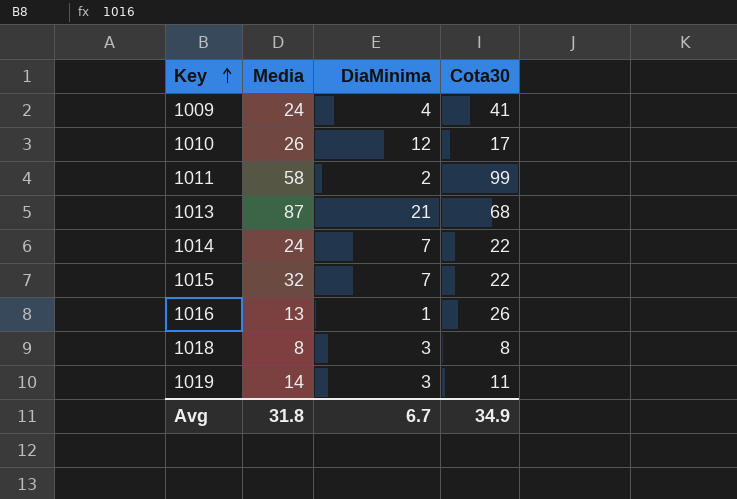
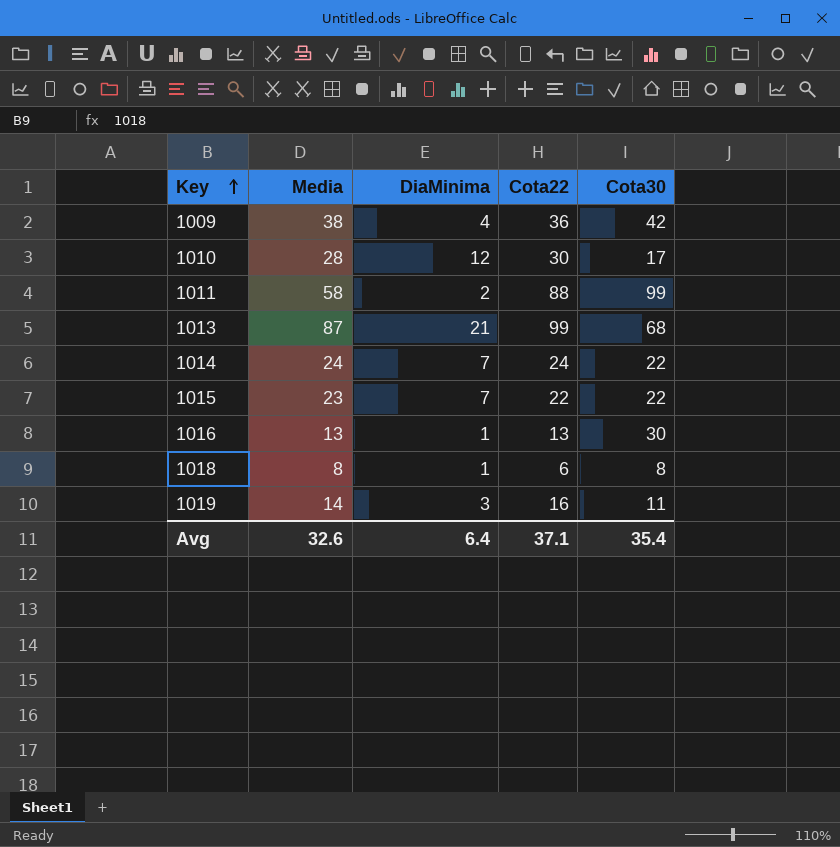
column Cota22 | position: none -> 4
1009 | Media: 24 -> 38
1009 | Cota30: 41 -> 42
1010 | Media: 26 -> 28
1015 | Media: 32 -> 23
1016 | Cota30: 26 -> 30
1018 | DiaMinima: 3 -> 1
Avg | Media: 31.8 -> 32.6
Avg | DiaMinima: 6.7 -> 6.4
Avg | Cota30: 34.9 -> 35.4

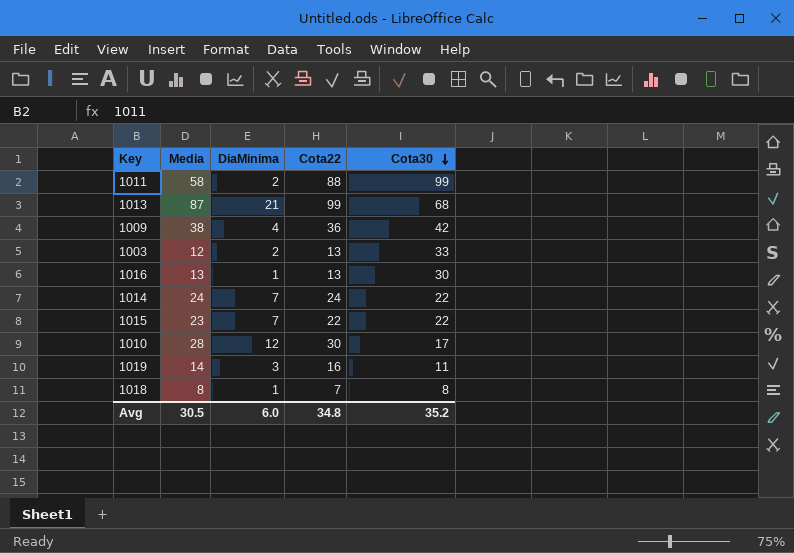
row order: Key ascending -> Cota30 descending
row 1003: none -> 12 | 2 | 13 | 33
1018 | Cota22: 6 -> 7
Avg | Media: 32.6 -> 30.5
Avg | DiaMinima: 6.4 -> 6.0
Avg | Cota22: 37.1 -> 34.8
Avg | Cota30: 35.4 -> 35.2

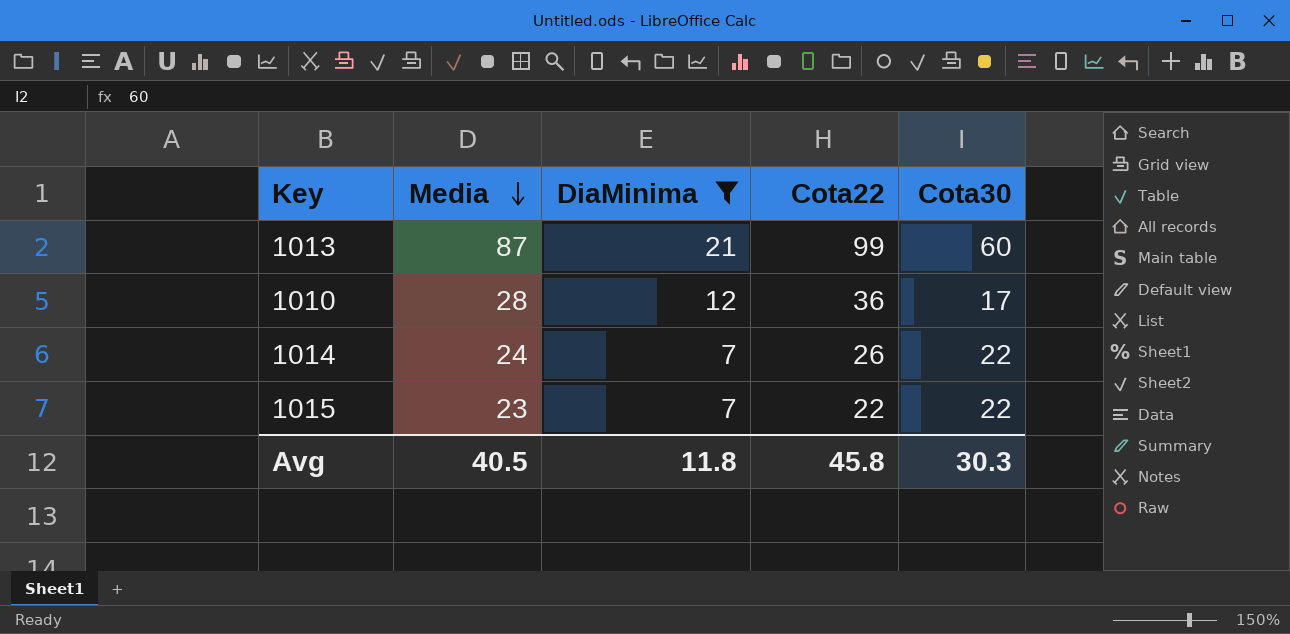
filter: none -> DiaMinima >= 7
row order: Cota30 descending -> Media descending
1013 | Cota30: 68 -> 60
1010 | Cota22: 30 -> 36
1014 | Cota22: 24 -> 26
Avg | Media: 30.5 -> 40.5
Avg | DiaMinima: 6.0 -> 11.8
Avg | Cota22: 34.8 -> 45.8
Avg | Cota30: 35.2 -> 30.3

